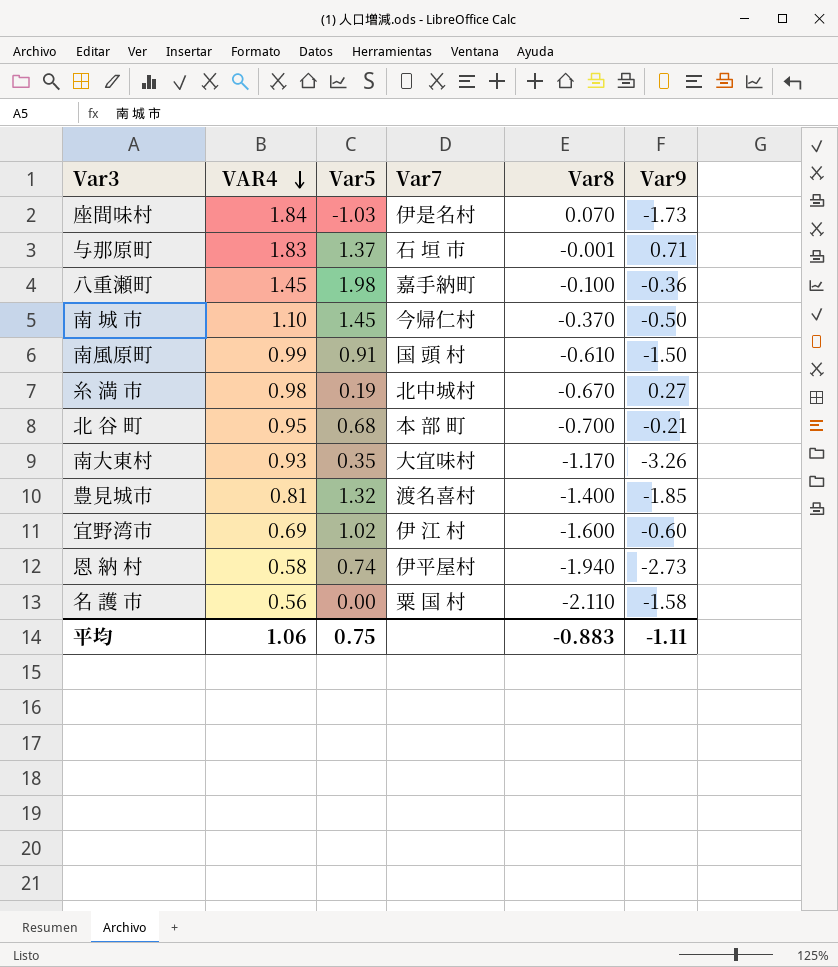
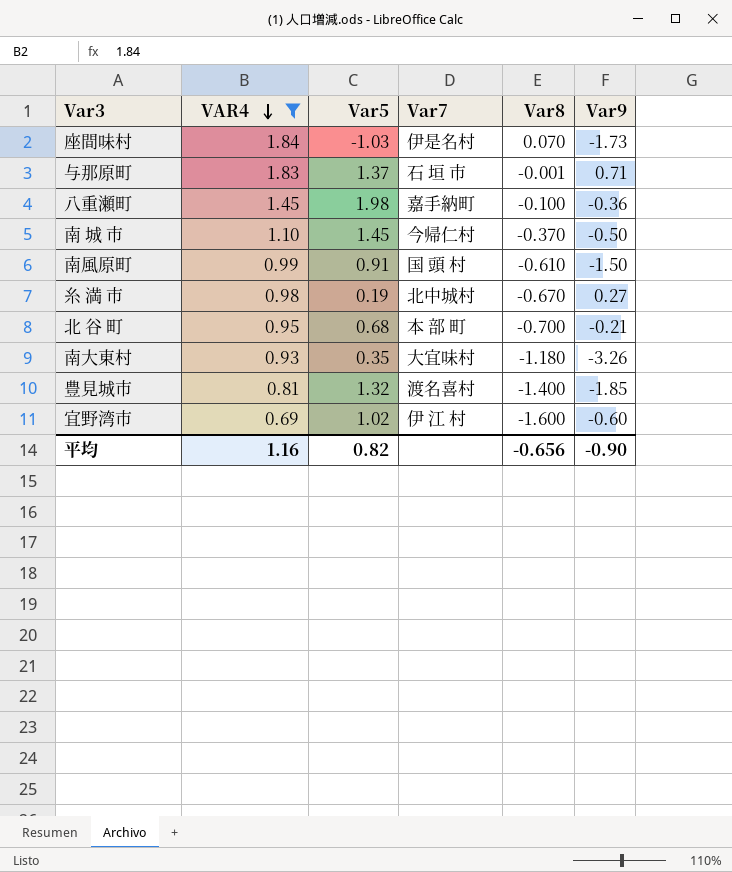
filter: none -> VAR4 >= 0.69
南大東村 | Var8: -1.170 -> -1.180
平均 | VAR4: 1.06 -> 1.16
平均 | Var5: 0.75 -> 0.82
平均 | Var8: -0.883 -> -0.656
平均 | Var9: -1.11 -> -0.90

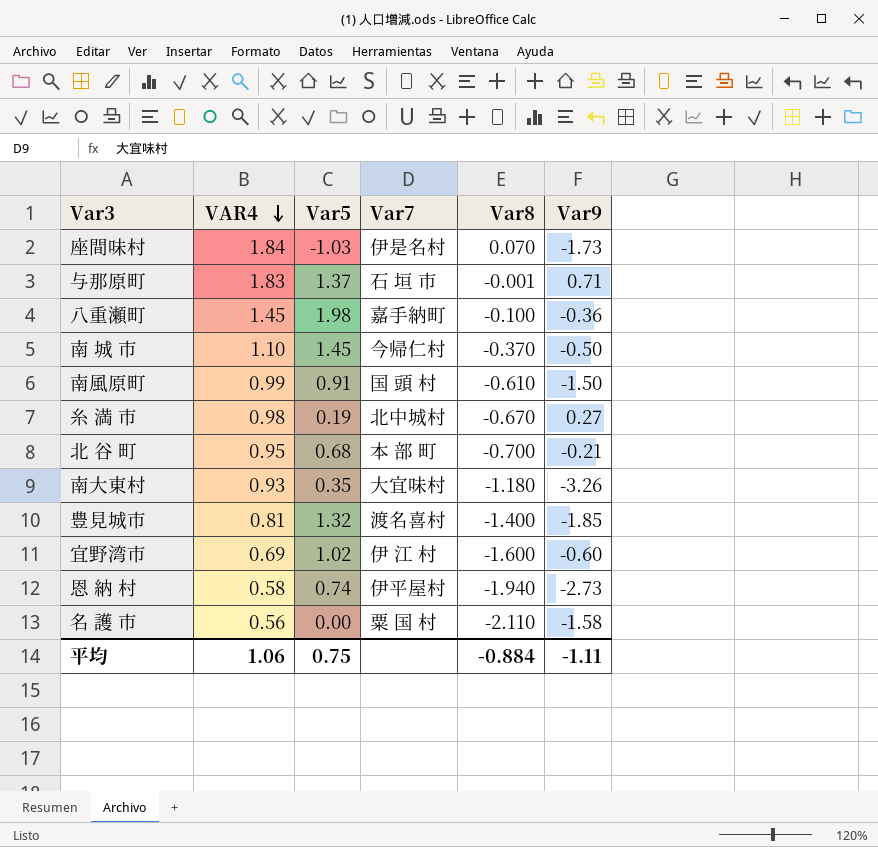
filter: VAR4 >= 0.69 -> none
平均 | VAR4: 1.16 -> 1.06
平均 | Var5: 0.82 -> 0.75
平均 | Var8: -0.656 -> -0.884
平均 | Var9: -0.90 -> -1.11

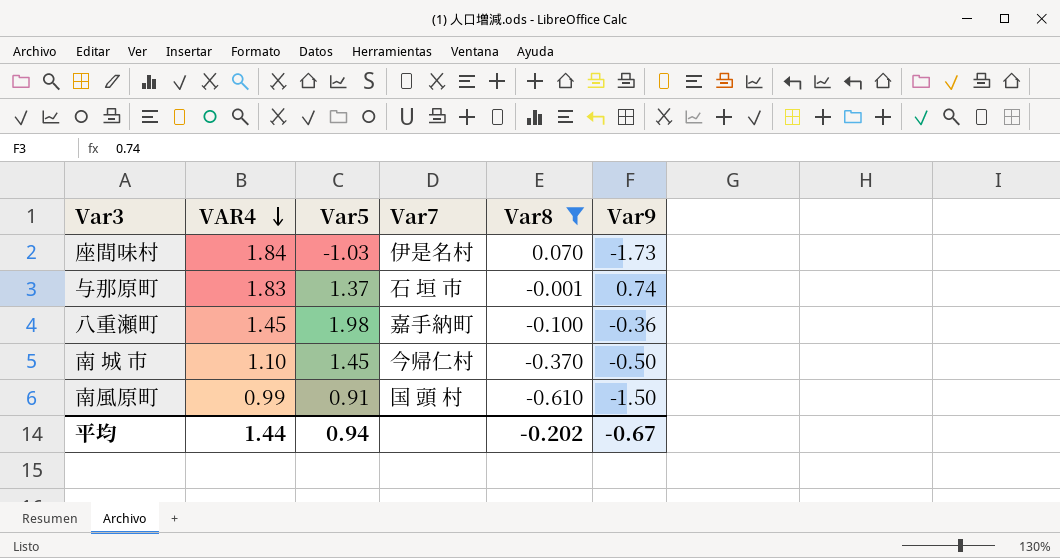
filter: none -> Var8 >= -0.610
与那原町 | Var9: 0.71 -> 0.74
平均 | VAR4: 1.06 -> 1.44
平均 | Var5: 0.75 -> 0.94
平均 | Var8: -0.884 -> -0.202
平均 | Var9: -1.11 -> -0.67

